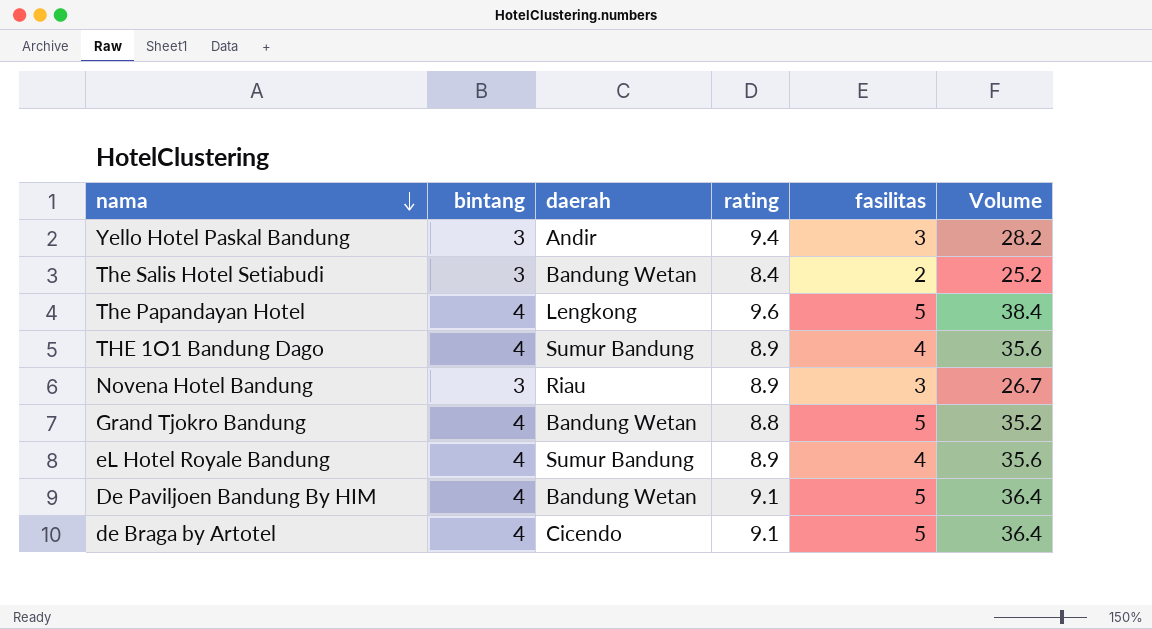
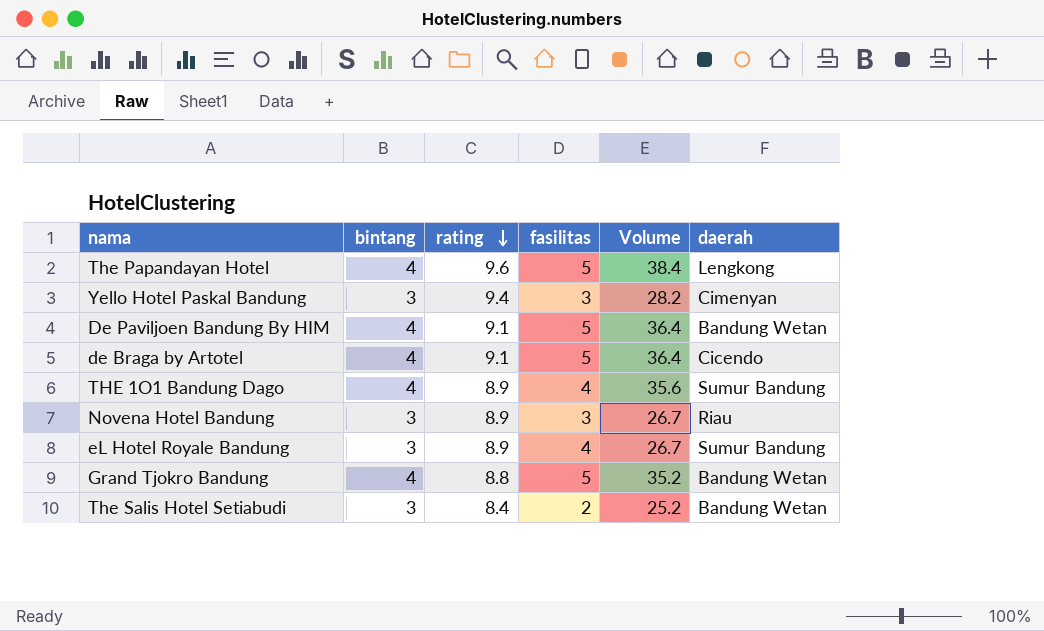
row order: nama descending -> rating descending
column daerah | position: 3 -> 6
Yello Hotel Paskal Bandung | daerah: Andir -> Cimenyan
eL Hotel Royale Bandung | bintang: 4 -> 3
eL Hotel Royale Bandung | Volume: 35.6 -> 26.7

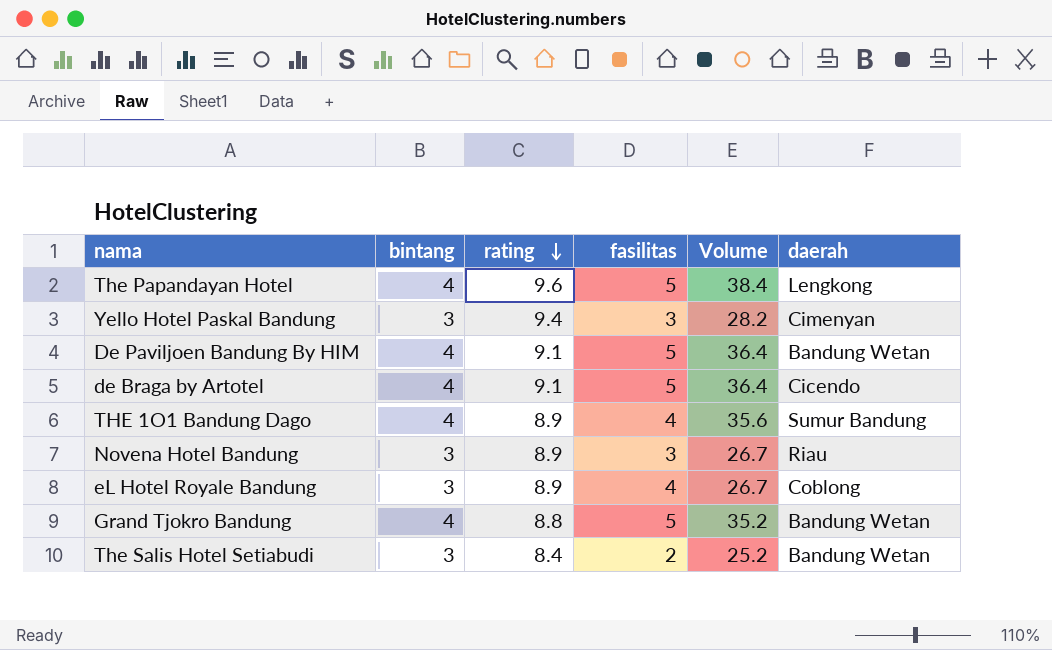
eL Hotel Royale Bandung | daerah: Sumur Bandung -> Coblong

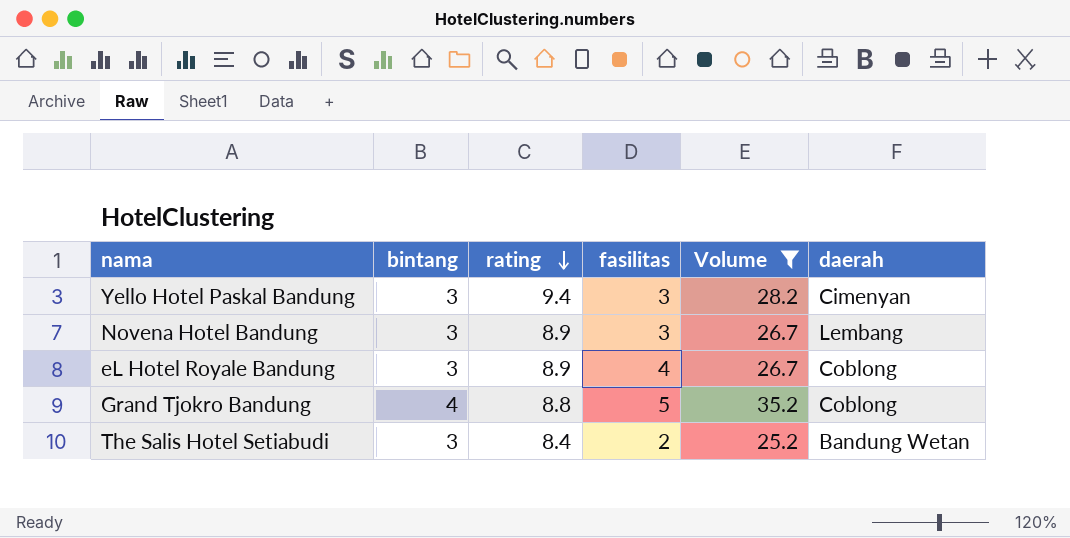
filter: none -> Volume <= 35.2
Novena Hotel Bandung | daerah: Riau -> Lembang
Grand Tjokro Bandung | daerah: Bandung Wetan -> Coblong

